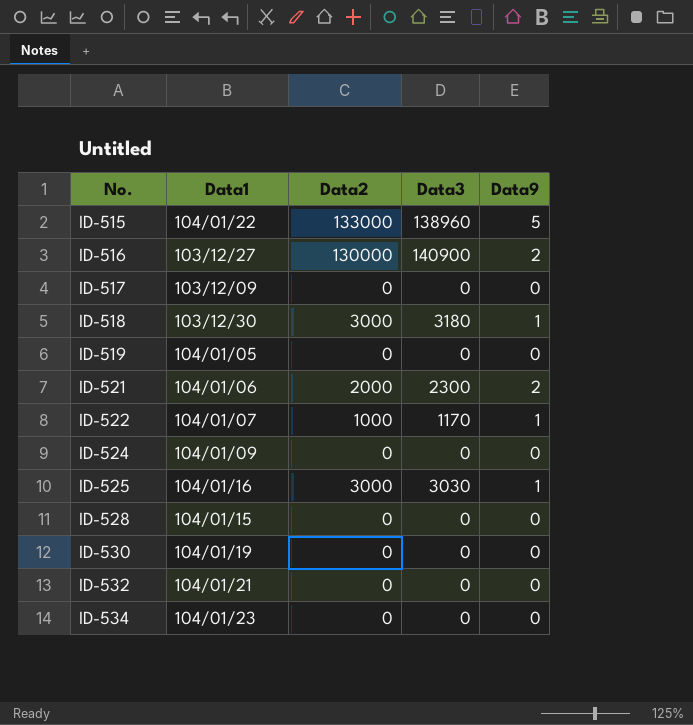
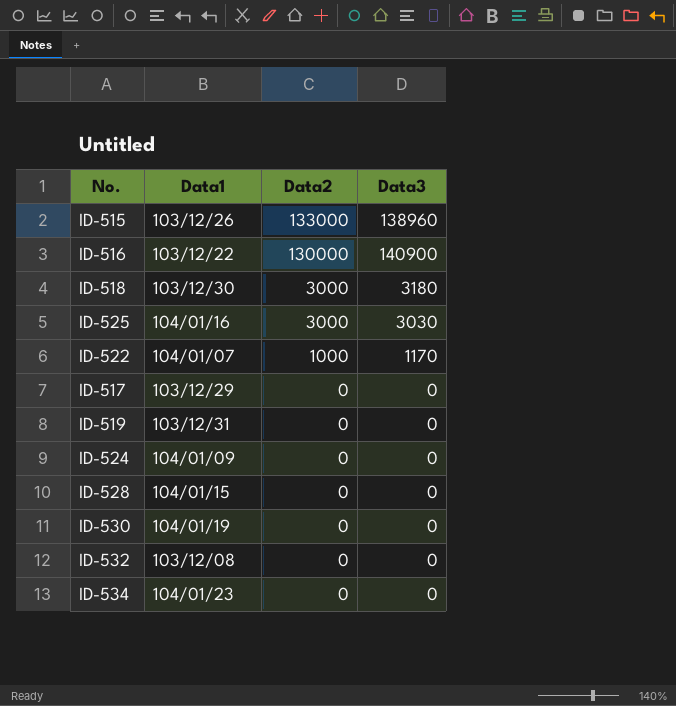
row order: No. ascending -> Data2 descending
column Data9 | position: 5 -> none
row ID-521: 104/01/06 | 2000 | 2300 | 2 -> none
ID-515 | Data1: 104/01/22 -> 103/12/26
ID-516 | Data1: 103/12/27 -> 103/12/22
ID-517 | Data1: 103/12/09 -> 103/12/29
ID-519 | Data1: 104/01/05 -> 103/12/31
ID-532 | Data1: 104/01/21 -> 103/12/08

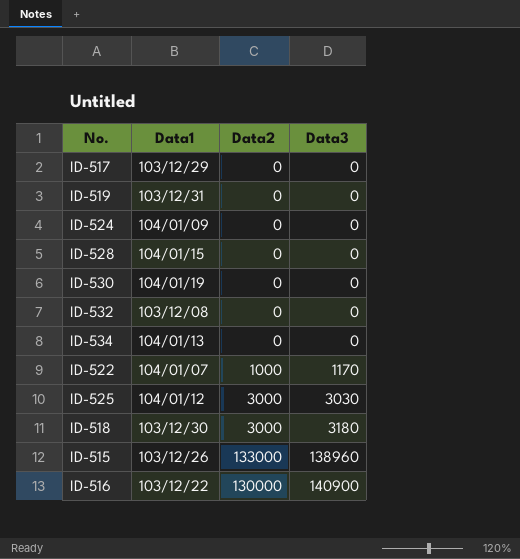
row order: Data2 descending -> Data3 ascending
ID-534 | Data1: 104/01/23 -> 104/01/13
ID-525 | Data1: 104/01/16 -> 104/01/12

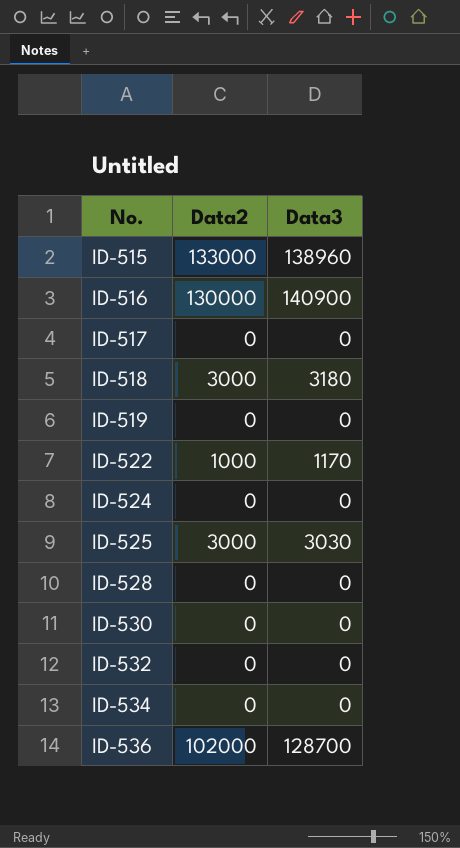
row order: Data3 ascending -> No. ascending
column Data1 | position: 2 -> none
row ID-536: none -> 102000 | 128700

